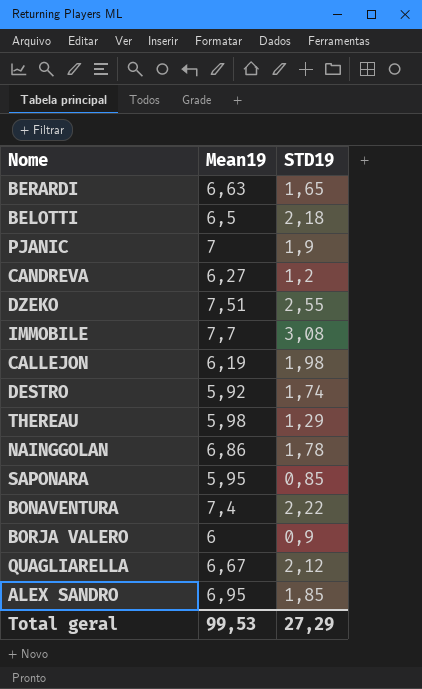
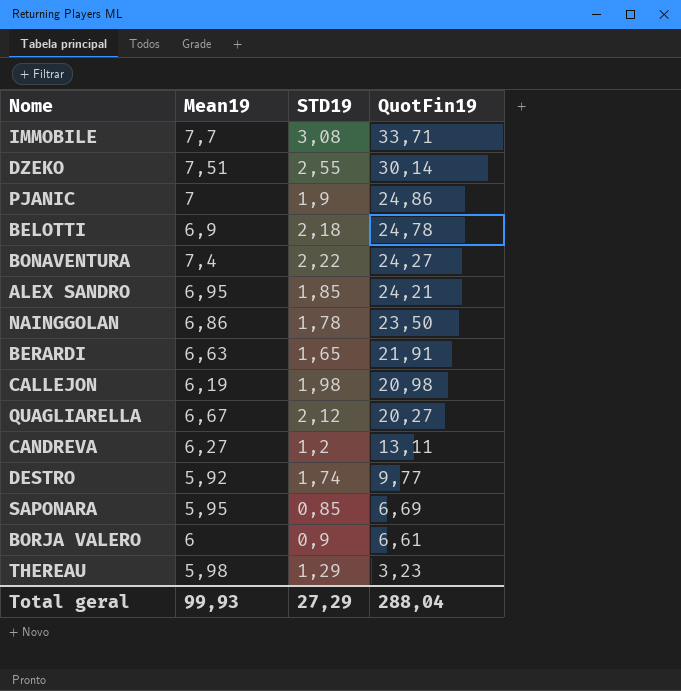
row order: none -> QuotFin19 descending
column QuotFin19 | position: none -> 4
BELOTTI | Mean19: 6,5 -> 6,9
Total geral | Mean19: 99,53 -> 99,93

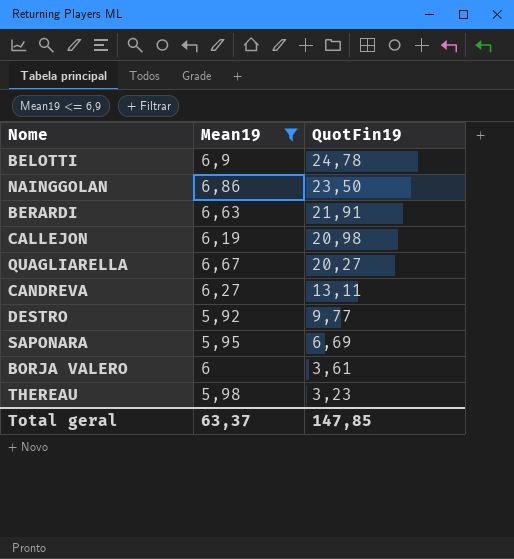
filter: none -> Mean19 <= 6,9
column STD19 | position: 3 -> none
BORJA VALERO | QuotFin19: 6,61 -> 3,61
Total geral | Mean19: 99,93 -> 63,37
Total geral | QuotFin19: 288,04 -> 147,85

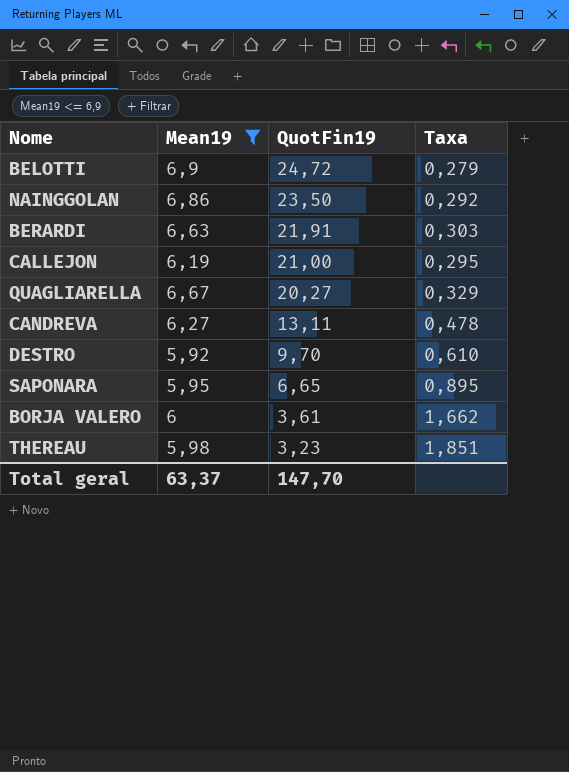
column Taxa | formula: none -> [Mean19] / [QuotFin19]
BELOTTI | QuotFin19: 24,78 -> 24,72
CALLEJON | QuotFin19: 20,98 -> 21,00
DESTRO | QuotFin19: 9,77 -> 9,70
SAPONARA | QuotFin19: 6,69 -> 6,65
Total geral | QuotFin19: 147,85 -> 147,70

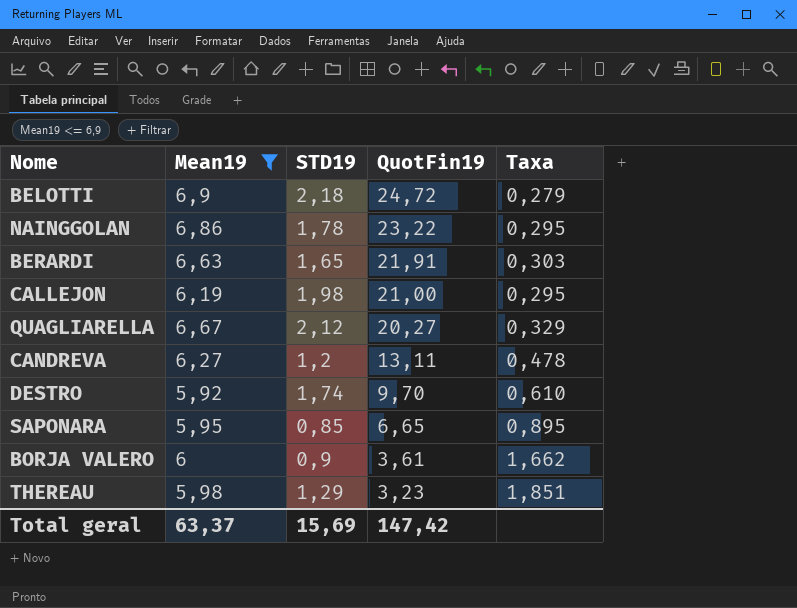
column STD19 | position: none -> 3
NAINGGOLAN | QuotFin19: 23,50 -> 23,22
NAINGGOLAN | Taxa: 0,292 -> 0,295
Total geral | QuotFin19: 147,70 -> 147,42

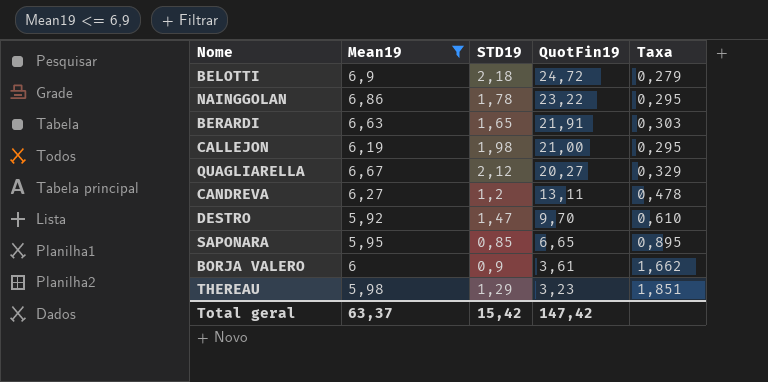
DESTRO | STD19: 1,74 -> 1,47
Total geral | STD19: 15,69 -> 15,42

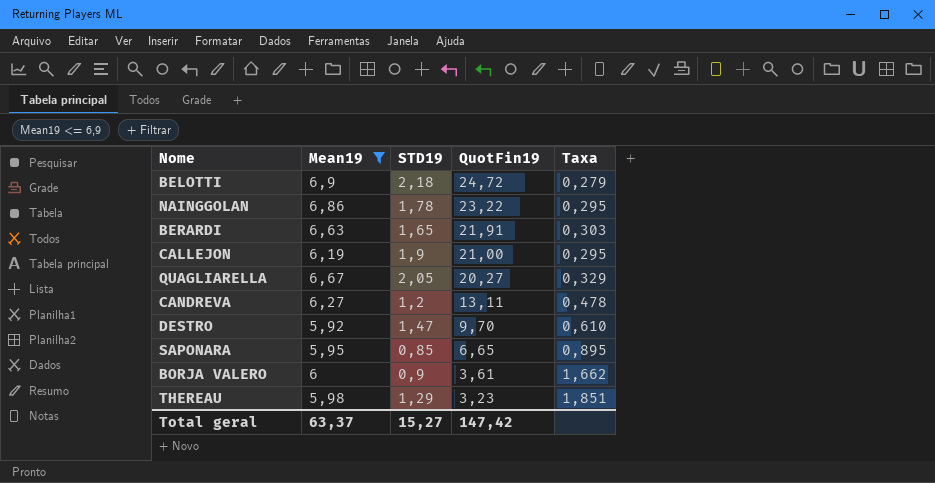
CALLEJON | STD19: 1,98 -> 1,9
QUAGLIARELLA | STD19: 2,12 -> 2,05
Total geral | STD19: 15,42 -> 15,27

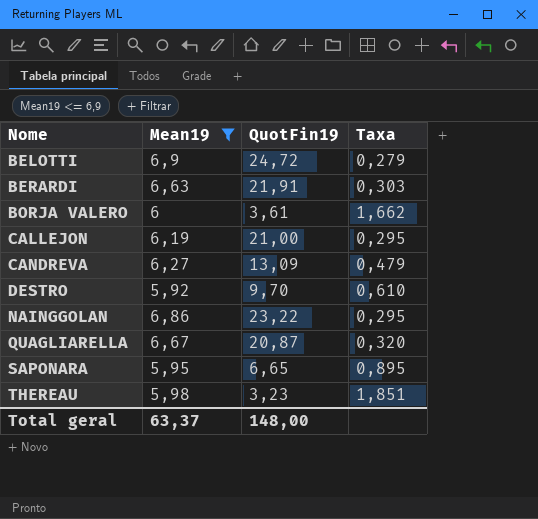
row order: QuotFin19 descending -> Nome ascending
column STD19 | position: 3 -> none
CANDREVA | QuotFin19: 13,11 -> 13,09
CANDREVA | Taxa: 0,478 -> 0,479
QUAGLIARELLA | QuotFin19: 20,27 -> 20,87
QUAGLIARELLA | Taxa: 0,329 -> 0,320
Total geral | QuotFin19: 147,42 -> 148,00

